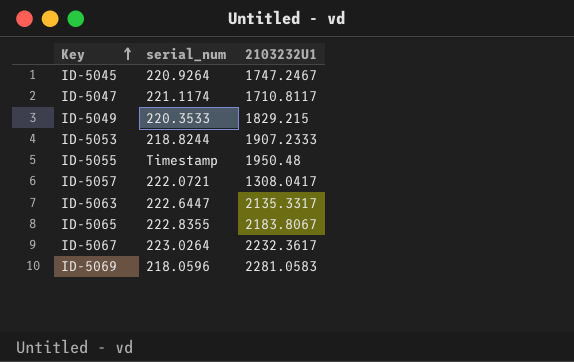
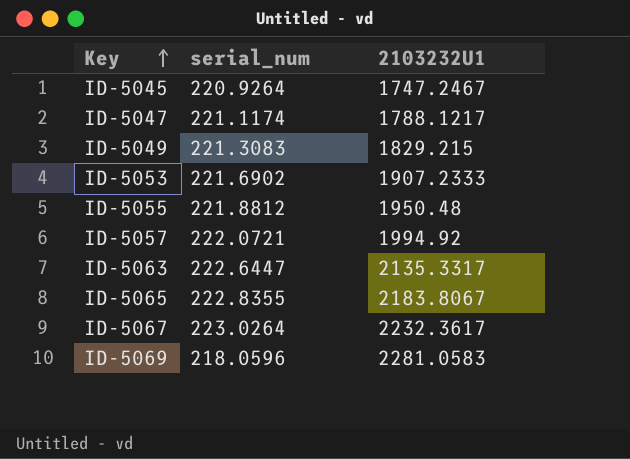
ID-5047 | 2103232U1: 1710.8117 -> 1788.1217
ID-5049 | serial_num: 220.3533 -> 221.3083
ID-5053 | serial_num: 218.8244 -> 221.6902
ID-5055 | serial_num: Timestamp -> 221.8812
ID-5057 | 2103232U1: 1308.0417 -> 1994.92

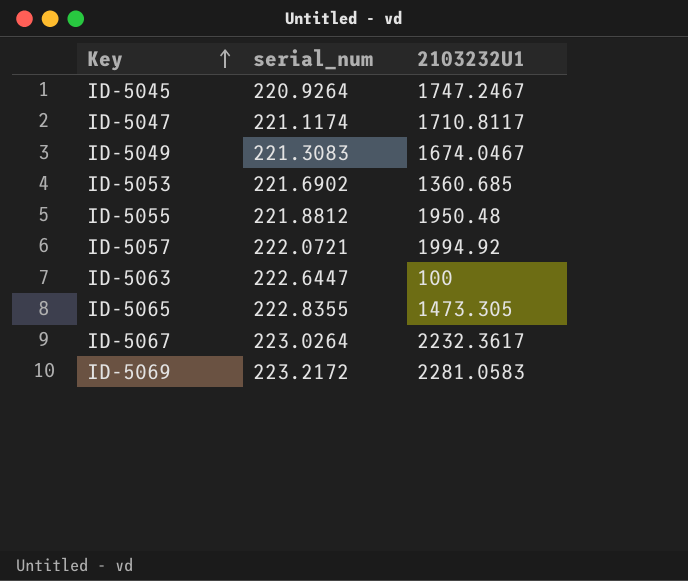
ID-5047 | 2103232U1: 1788.1217 -> 1710.8117
ID-5049 | 2103232U1: 1829.215 -> 1674.0467
ID-5053 | 2103232U1: 1907.2333 -> 1360.685
ID-5063 | 2103232U1: 2135.3317 -> 100
ID-5065 | 2103232U1: 2183.8067 -> 1473.305
ID-5069 | serial_num: 218.0596 -> 223.2172

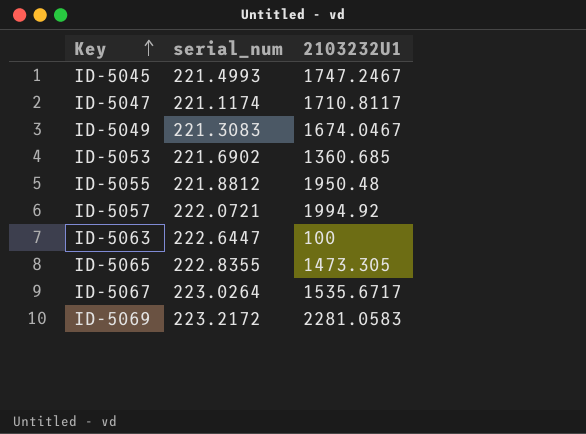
ID-5045 | serial_num: 220.9264 -> 221.4993
ID-5067 | 2103232U1: 2232.3617 -> 1535.6717

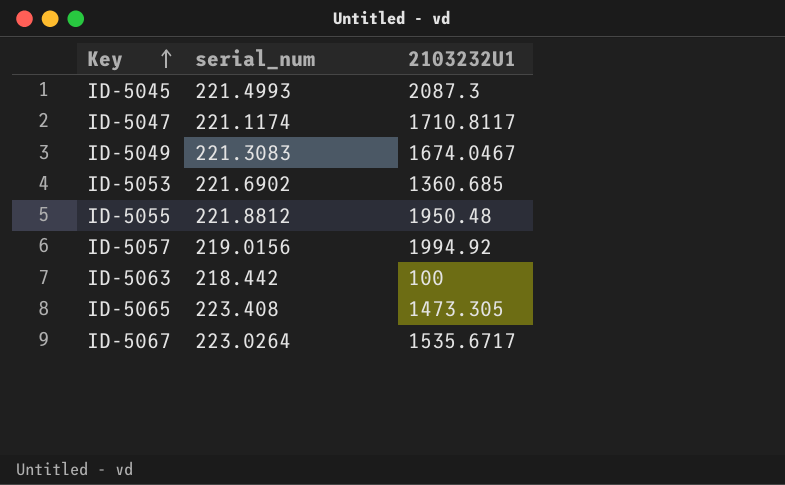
row ID-5069: 223.2172 | 2281.0583 -> none
ID-5045 | 2103232U1: 1747.2467 -> 2087.3
ID-5057 | serial_num: 222.0721 -> 219.0156
ID-5063 | serial_num: 222.6447 -> 218.442
ID-5065 | serial_num: 222.8355 -> 223.408

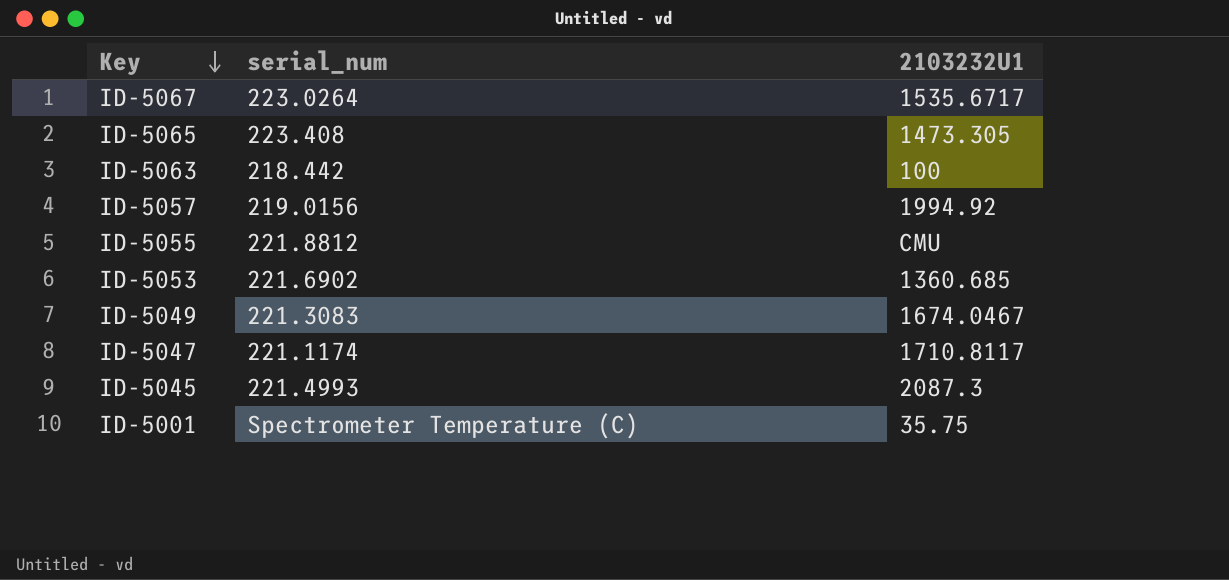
row order: Key ascending -> Key descending
ID-5055 | 2103232U1: 1950.48 -> CMU
row ID-5001: none -> Spectrometer Temperature (C) | 35.75

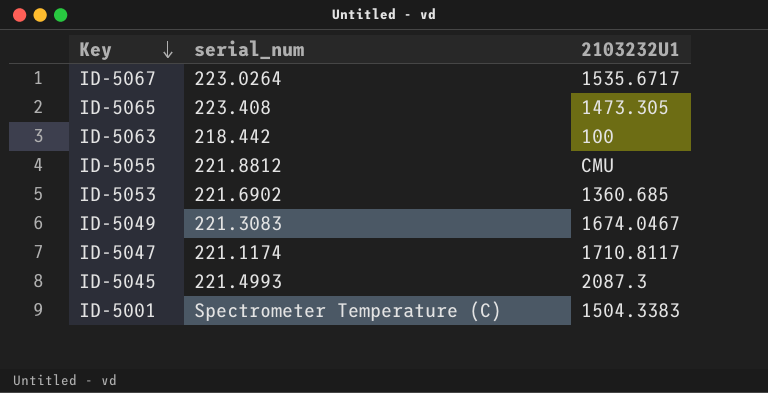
row ID-5057: 219.0156 | 1994.92 -> none
ID-5001 | 2103232U1: 35.75 -> 1504.3383

